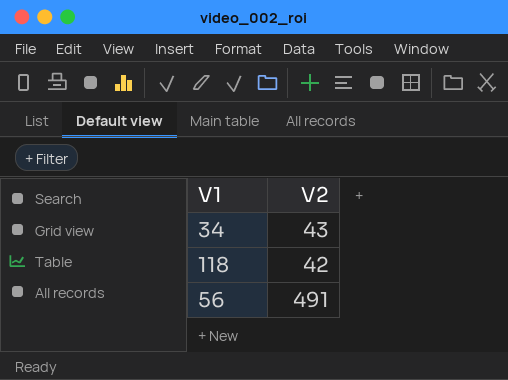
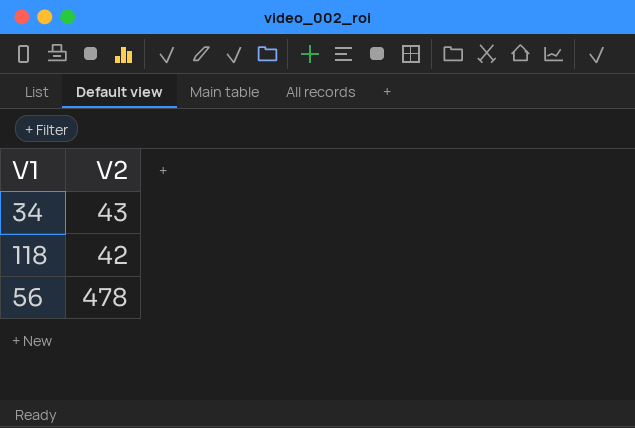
56 | V2: 491 -> 478

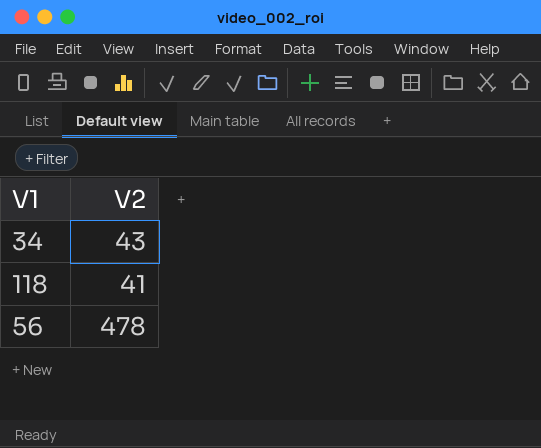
118 | V2: 42 -> 41

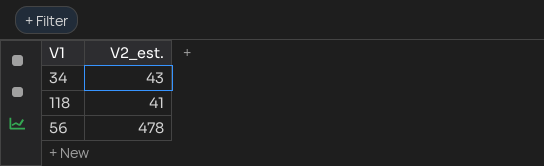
column name: V2 -> V2_est.

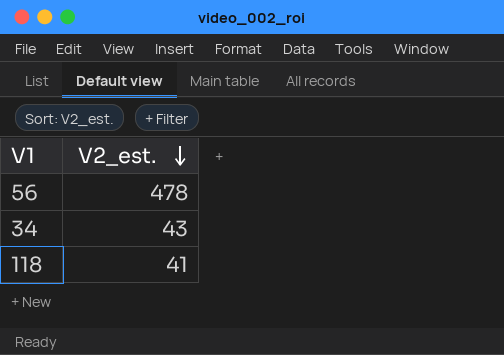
row order: none -> V2_est. descending

